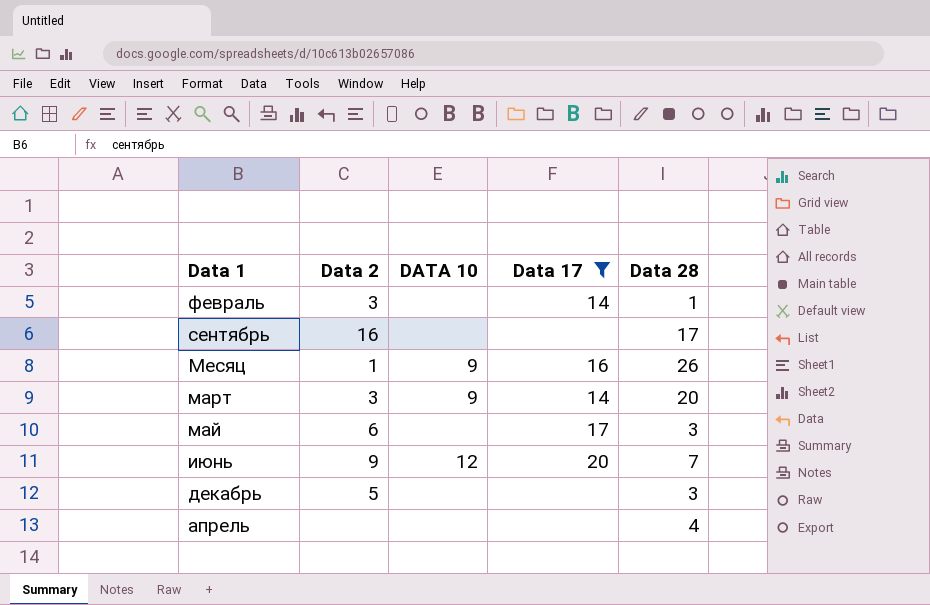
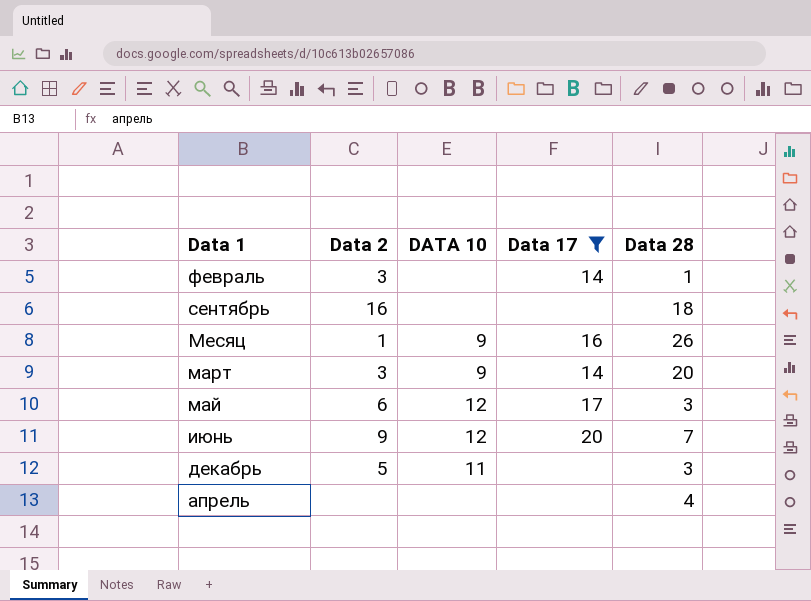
сентябрь | Data 28: 17 -> 18
май | DATA 10: none -> 12
декабрь | DATA 10: none -> 11

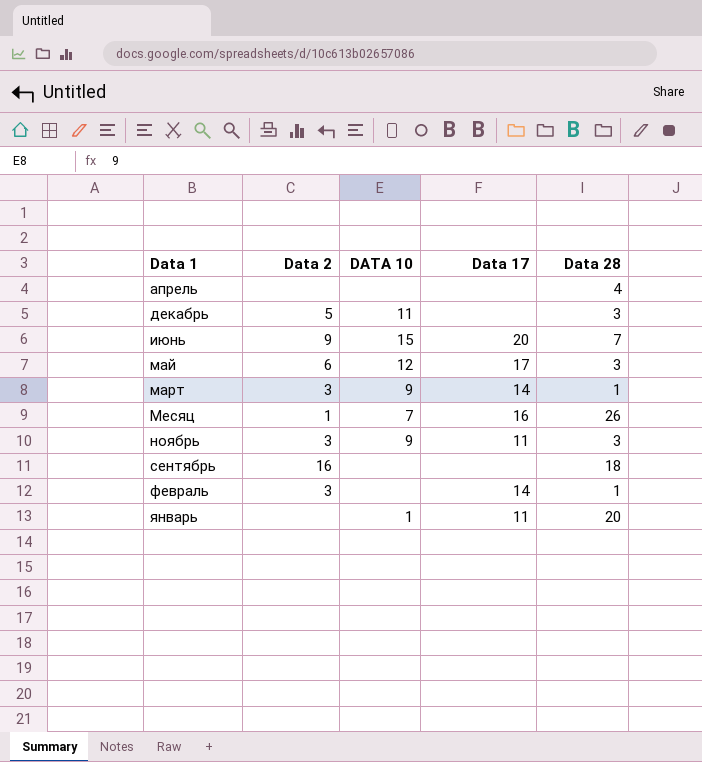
filter: Data 17 != 11 -> none
row order: Data 1 descending -> Data 1 ascending
июнь | DATA 10: 12 -> 15
март | Data 28: 20 -> 1
Месяц | DATA 10: 9 -> 7

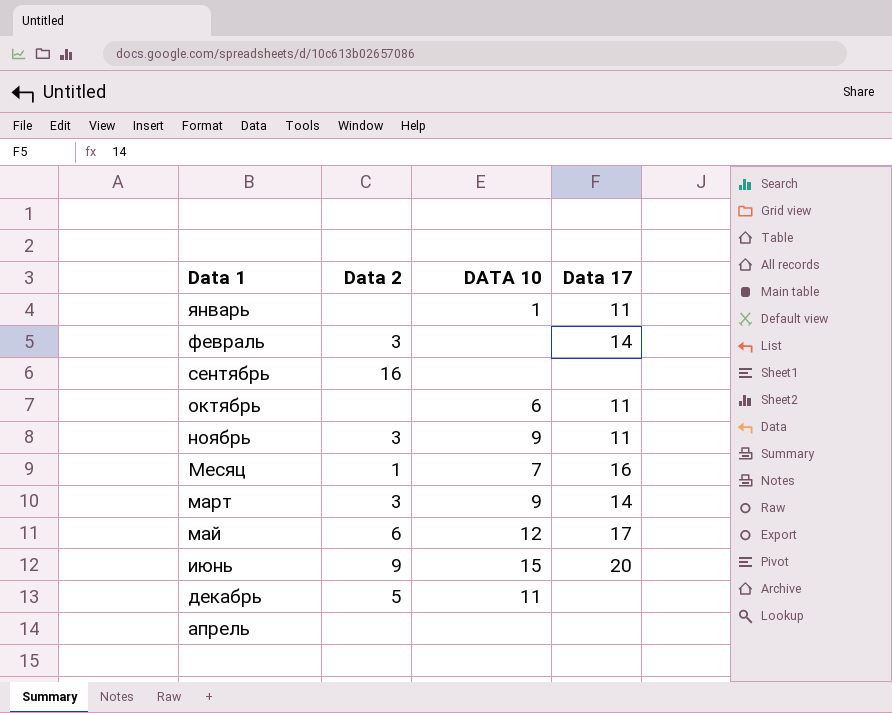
row order: Data 1 ascending -> Data 1 descending
column Data 28 | position: 5 -> none
row октябрь: none -> none | 6 | 11

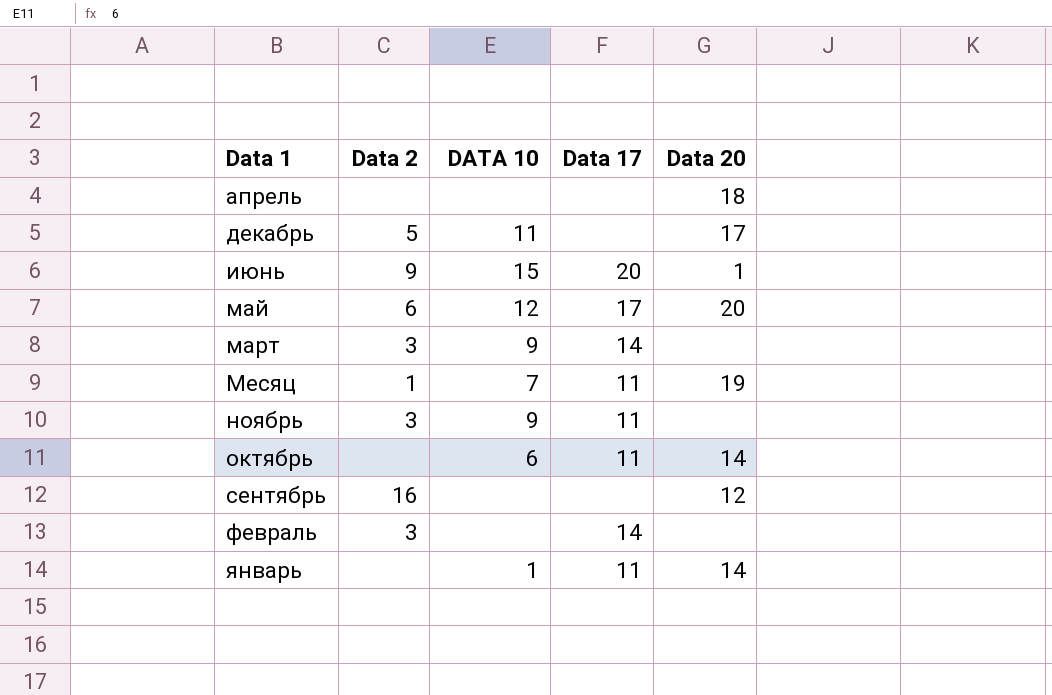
row order: Data 1 descending -> Data 1 ascending
column Data 20 | position: none -> 5
Месяц | Data 17: 16 -> 11

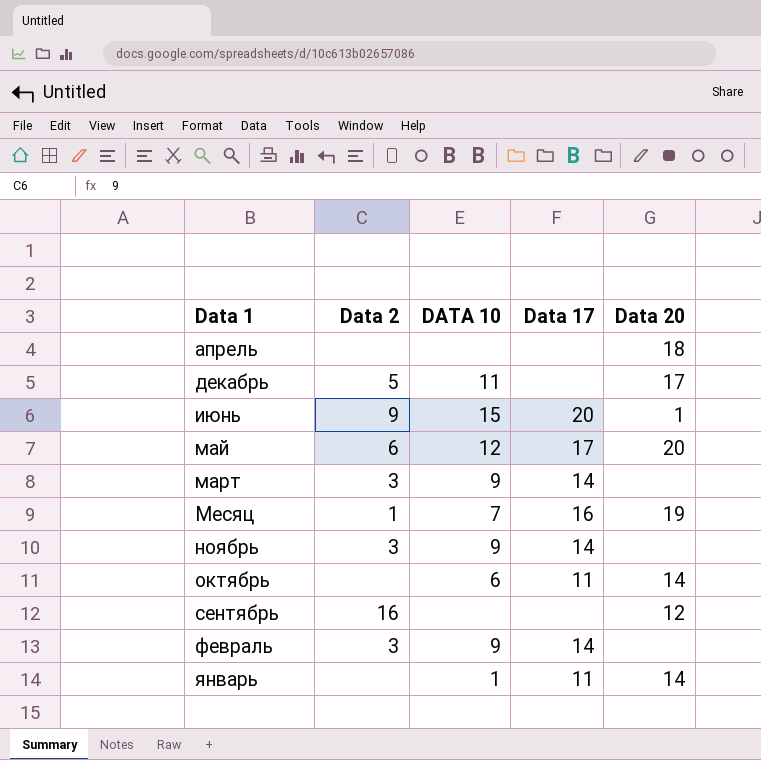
Месяц | Data 17: 11 -> 16
ноябрь | Data 17: 11 -> 14
февраль | DATA 10: none -> 9

